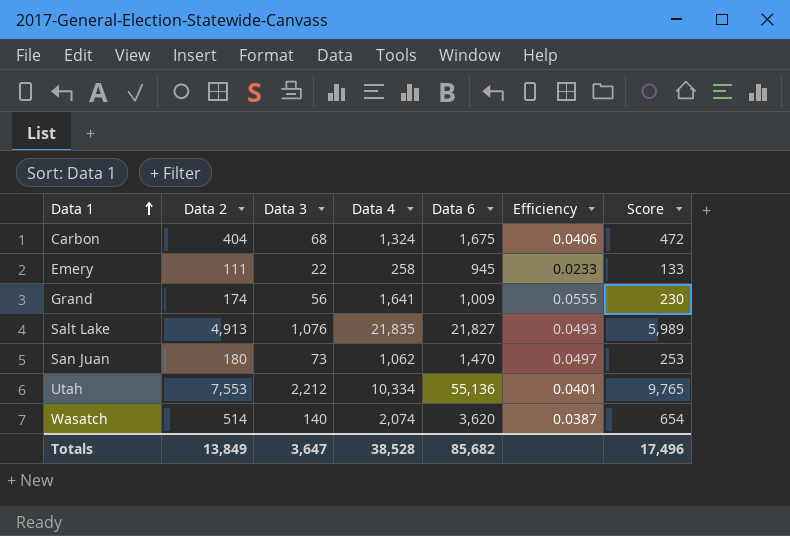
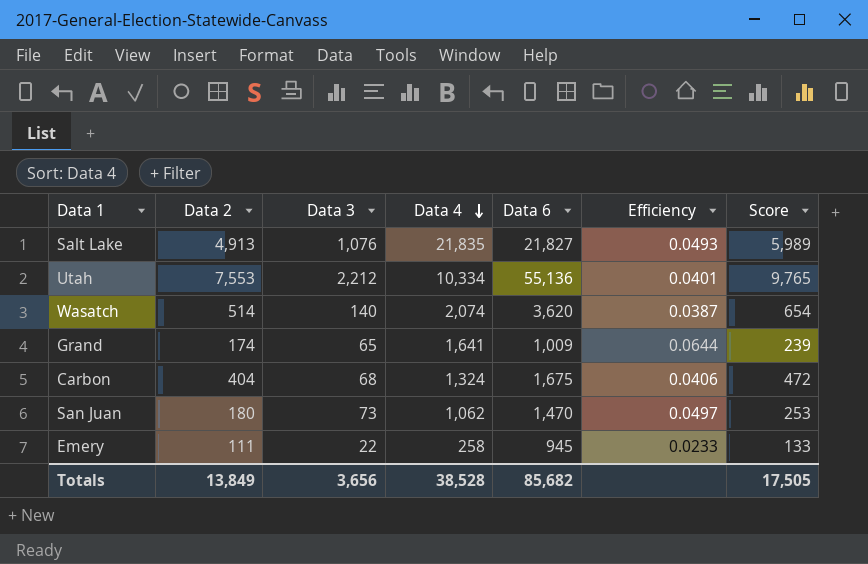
row order: Data 1 ascending -> Data 4 descending
Grand | Data 3: 56 -> 65
Grand | Efficiency: 0.0555 -> 0.0644
Grand | Score: 230 -> 239
Totals | Data 3: 3,647 -> 3,656
Totals | Score: 17,496 -> 17,505

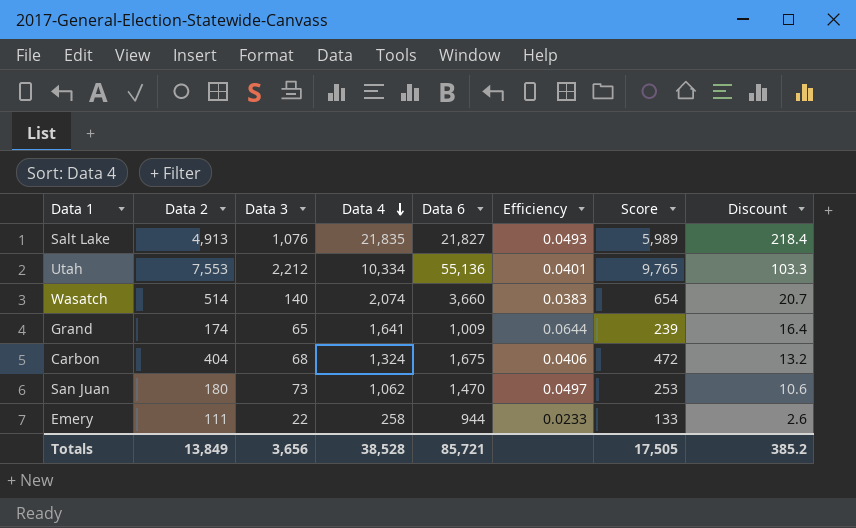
column Discount | formula: none -> [Data 4] * 0.01
Wasatch | Data 6: 3,620 -> 3,660
Wasatch | Efficiency: 0.0387 -> 0.0383
Emery | Data 6: 945 -> 944
Totals | Data 6: 85,682 -> 85,721

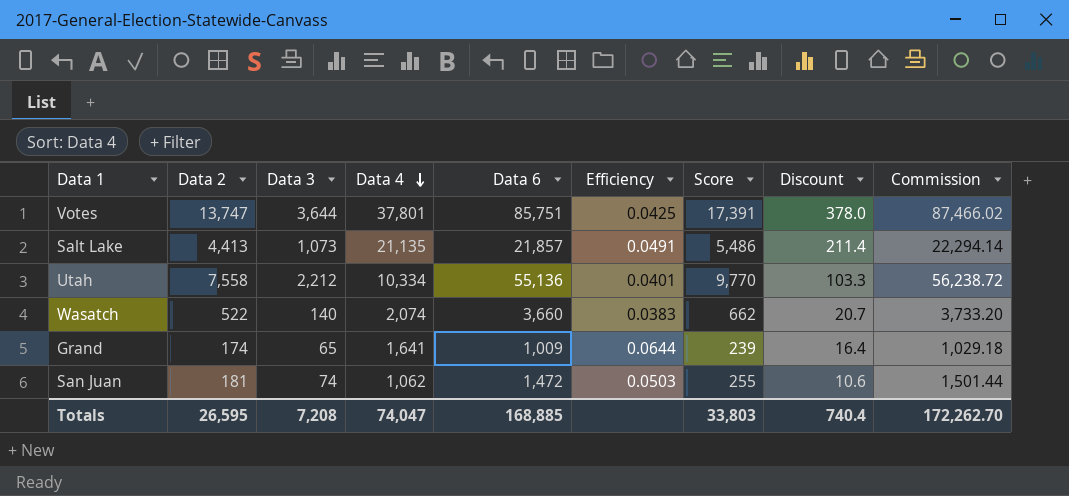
column Commission | formula: none -> [Data 6] * 1.02
row Carbon: 404 | 68 | 1,324 | 1,675 | 0.0406 | 472 | 13.2 -> none
row Emery: 111 | 22 | 258 | 944 | 0.0233 | 133 | 2.6 -> none
row Votes: none -> 13,747 | 3,644 | 37,801 | 85,751 | 0.0425 | 17,391 | 378.0 | 87,466.02
Salt Lake | Data 2: 4,913 -> 4,413
Salt Lake | Data 3: 1,076 -> 1,073
Salt Lake | Data 4: 21,835 -> 21,135
Salt Lake | Data 6: 21,827 -> 21,857
Salt Lake | Efficiency: 0.0493 -> 0.0491
Salt Lake | Score: 5,989 -> 5,486
Salt Lake | Discount: 218.4 -> 211.4
Utah | Data 2: 7,553 -> 7,558
Utah | Score: 9,765 -> 9,770
Wasatch | Data 2: 514 -> 522
Wasatch | Score: 654 -> 662
San Juan | Data 2: 180 -> 181
San Juan | Data 3: 73 -> 74
San Juan | Data 6: 1,470 -> 1,472
San Juan | Efficiency: 0.0497 -> 0.0503
San Juan | Score: 253 -> 255
Totals | Data 2: 13,849 -> 26,595
Totals | Data 3: 3,656 -> 7,208
Totals | Data 4: 38,528 -> 74,047
Totals | Data 6: 85,721 -> 168,885
Totals | Score: 17,505 -> 33,803
Totals | Discount: 385.2 -> 740.4

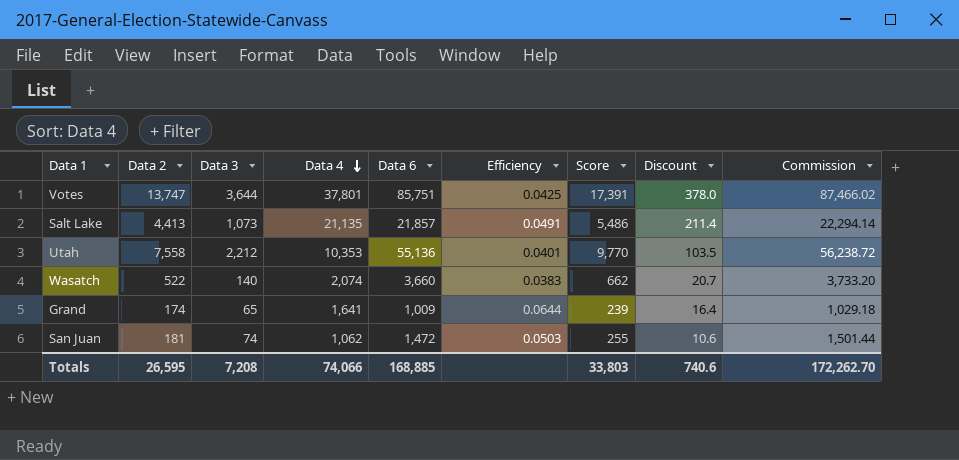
Utah | Data 4: 10,334 -> 10,353
Utah | Discount: 103.3 -> 103.5
Totals | Data 4: 74,047 -> 74,066
Totals | Discount: 740.4 -> 740.6

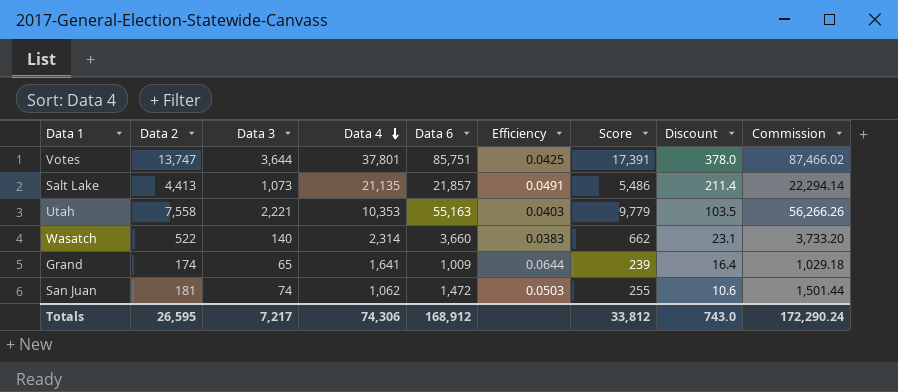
Utah | Data 3: 2,212 -> 2,221
Utah | Data 6: 55,136 -> 55,163
Utah | Efficiency: 0.0401 -> 0.0403
Utah | Score: 9,770 -> 9,779
Utah | Commission: 56,238.72 -> 56,266.26
Wasatch | Data 4: 2,074 -> 2,314
Wasatch | Discount: 20.7 -> 23.1
Totals | Data 3: 7,208 -> 7,217
Totals | Data 4: 74,066 -> 74,306
Totals | Data 6: 168,885 -> 168,912
Totals | Score: 33,803 -> 33,812
Totals | Discount: 740.6 -> 743.0
Totals | Commission: 172,262.70 -> 172,290.24

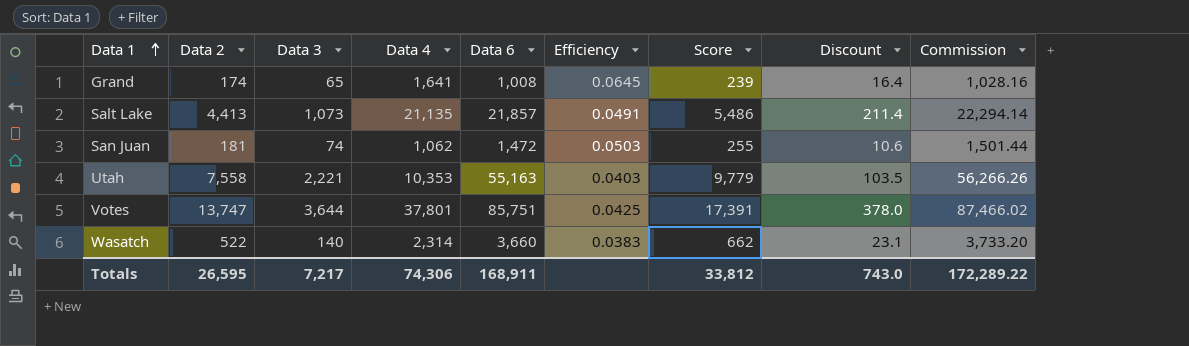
row order: Data 4 descending -> Data 1 ascending
Grand | Data 6: 1,009 -> 1,008
Grand | Efficiency: 0.0644 -> 0.0645
Grand | Commission: 1,029.18 -> 1,028.16
Totals | Data 6: 168,912 -> 168,911
Totals | Commission: 172,290.24 -> 172,289.22

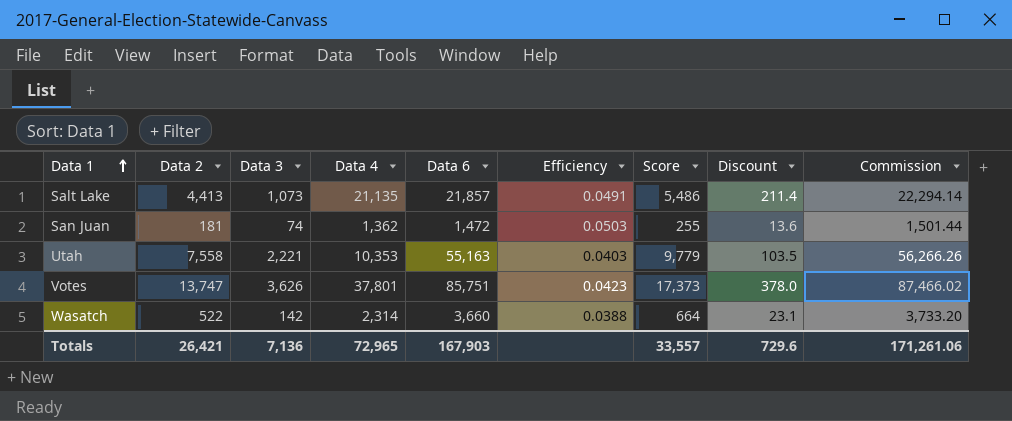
row Grand: 174 | 65 | 1,641 | 1,008 | 0.0645 | 239 | 16.4 | 1,028.16 -> none
San Juan | Data 4: 1,062 -> 1,362
San Juan | Discount: 10.6 -> 13.6
Votes | Data 3: 3,644 -> 3,626
Votes | Efficiency: 0.0425 -> 0.0423
Votes | Score: 17,391 -> 17,373
Wasatch | Data 3: 140 -> 142
Wasatch | Efficiency: 0.0383 -> 0.0388
Wasatch | Score: 662 -> 664
Totals | Data 2: 26,595 -> 26,421
Totals | Data 3: 7,217 -> 7,136
Totals | Data 4: 74,306 -> 72,965
Totals | Data 6: 168,911 -> 167,903
Totals | Score: 33,812 -> 33,557
Totals | Discount: 743.0 -> 729.6
Totals | Commission: 172,289.22 -> 171,261.06

